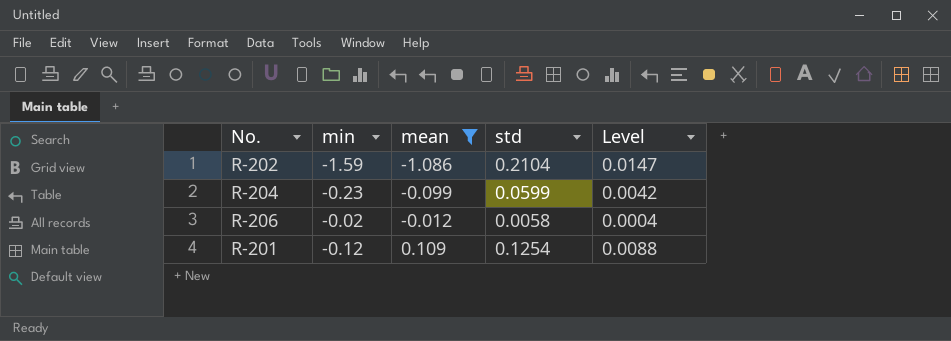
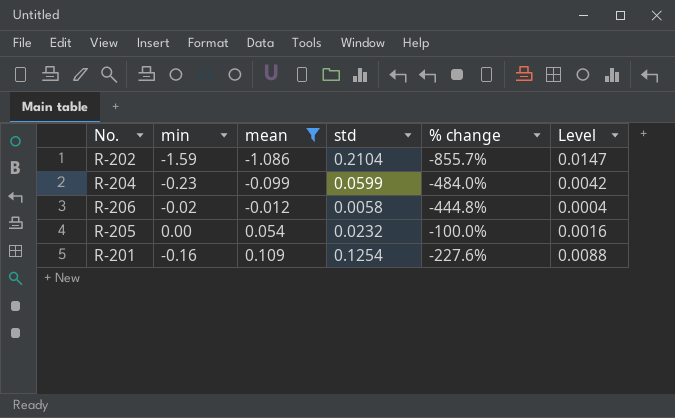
column % change | formula: none -> ([min] - [std]) / [std]
row R-205: none -> 0.00 | 0.054 | 0.0232 | -100.0% | 0.0016
R-201 | min: -0.12 -> -0.16

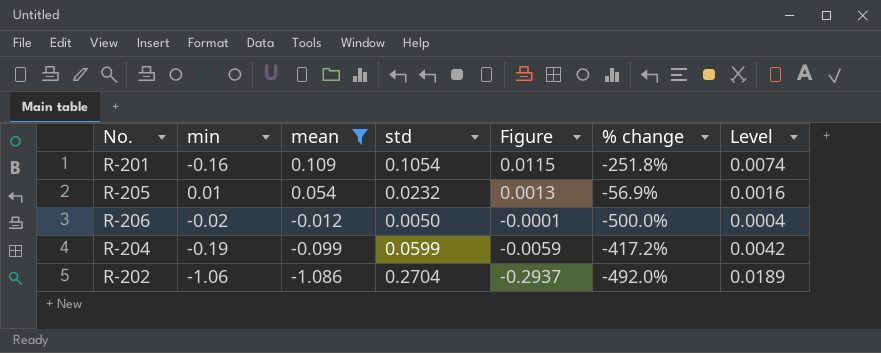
row order: mean ascending -> mean descending
column Figure | formula: none -> [mean] * [std]
R-201 | std: 0.1254 -> 0.1054
R-201 | % change: -227.6% -> -251.8%
R-201 | Level: 0.0088 -> 0.0074
R-205 | min: 0.00 -> 0.01
R-205 | % change: -100.0% -> -56.9%
R-206 | std: 0.0058 -> 0.0050
R-206 | % change: -444.8% -> -500.0%
R-204 | min: -0.23 -> -0.19
R-204 | % change: -484.0% -> -417.2%
R-202 | min: -1.59 -> -1.06
R-202 | std: 0.2104 -> 0.2704
R-202 | % change: -855.7% -> -492.0%
R-202 | Level: 0.0147 -> 0.0189

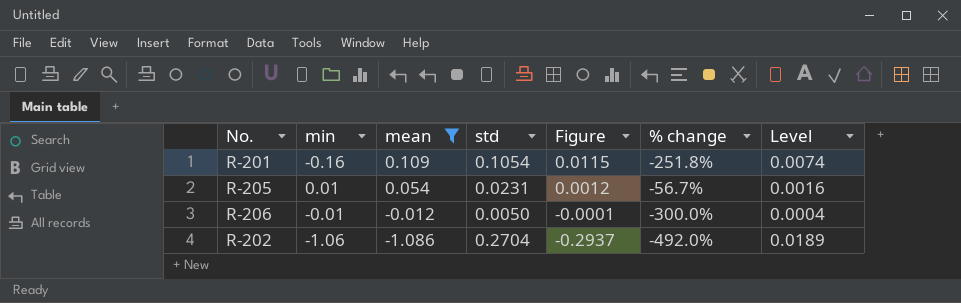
row R-204: -0.19 | -0.099 | 0.0599 | -0.0059 | -417.2% | 0.0042 -> none
R-205 | std: 0.0232 -> 0.0231
R-205 | Figure: 0.0013 -> 0.0012
R-205 | % change: -56.9% -> -56.7%
R-206 | min: -0.02 -> -0.01
R-206 | % change: -500.0% -> -300.0%

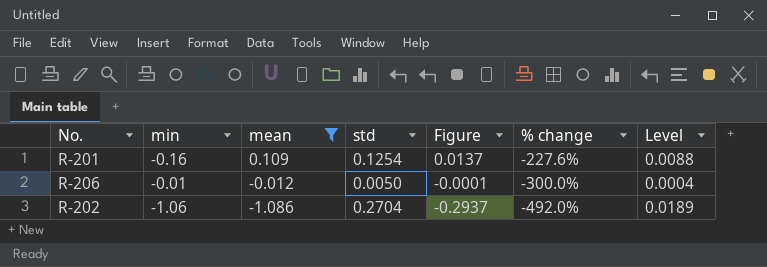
row R-205: 0.01 | 0.054 | 0.0231 | 0.0012 | -56.7% | 0.0016 -> none
R-201 | std: 0.1054 -> 0.1254
R-201 | Figure: 0.0115 -> 0.0137
R-201 | % change: -251.8% -> -227.6%
R-201 | Level: 0.0074 -> 0.0088

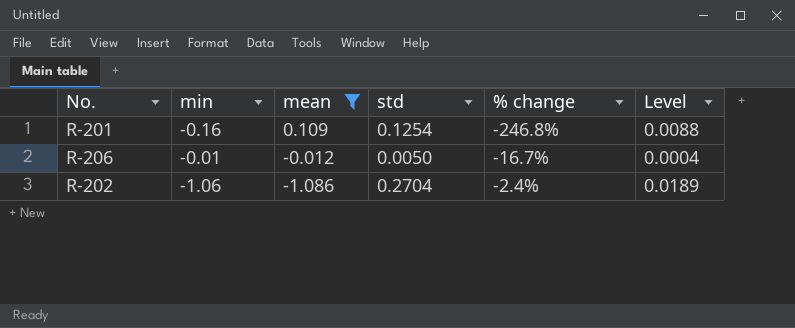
column Figure | formula: [mean] * [std] -> none
column % change | formula: ([min] - [std]) / [std] -> ([min] - [mean]) / [mean]

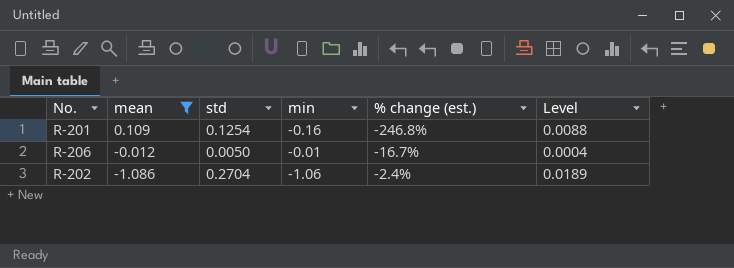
column min | position: 2 -> 4
column name: % change -> % change (est.)

